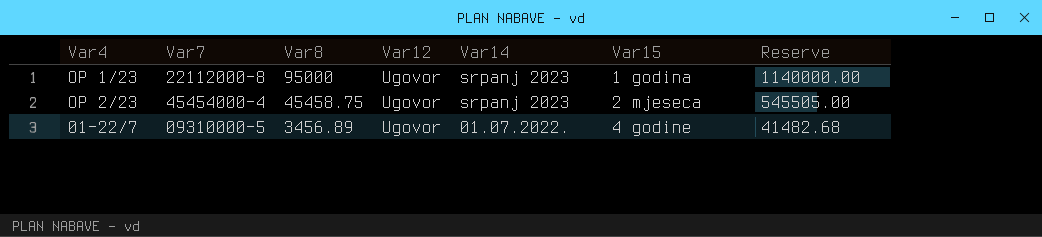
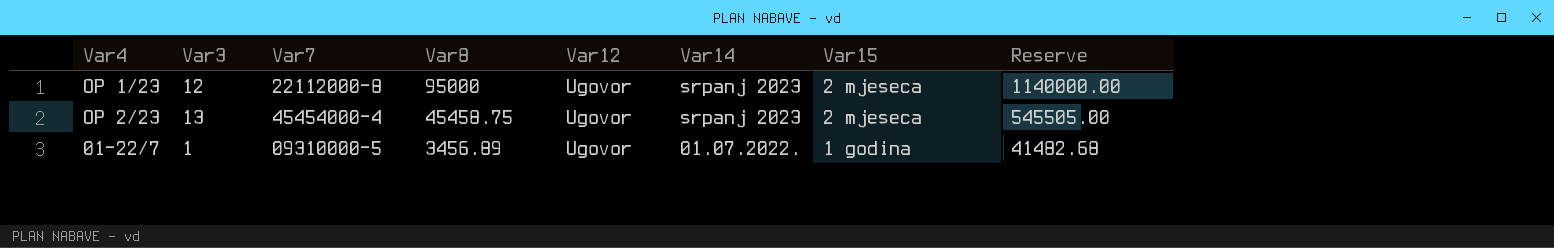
column Var3 | position: none -> 2
OP 1/23 | Var15: 1 godina -> 2 mjeseca
01-22/7 | Var15: 4 godine -> 1 godina

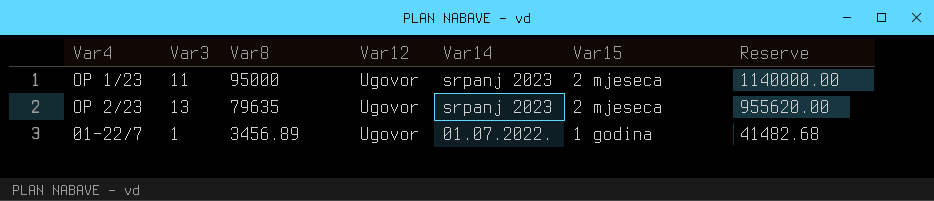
column Var7 | position: 3 -> none
OP 1/23 | Var3: 12 -> 11
OP 2/23 | Var8: 45458.75 -> 79635
OP 2/23 | Reserve: 545505.00 -> 955620.00

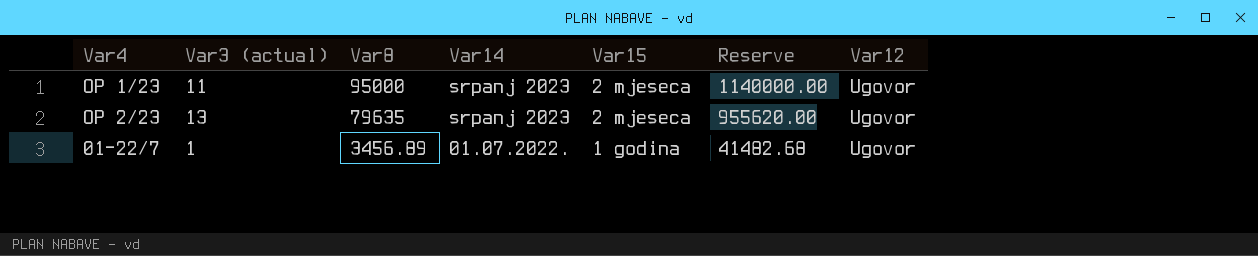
column name: Var3 -> Var3 (actual)
column Var12 | position: 4 -> 7

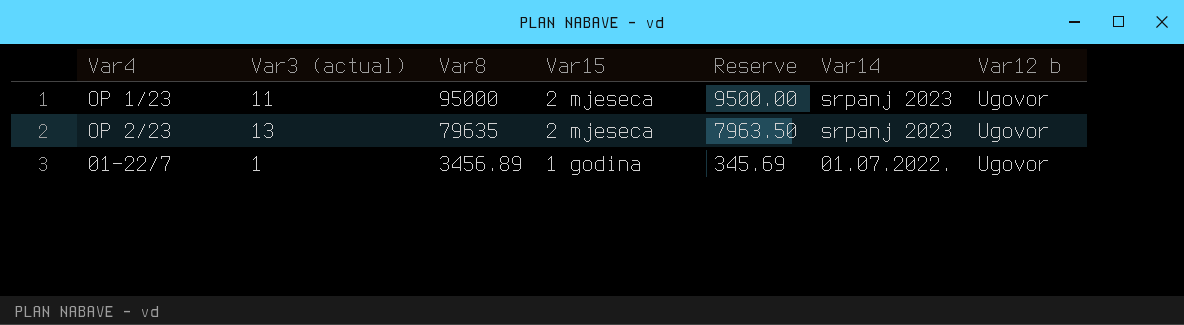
column Reserve | formula: [Var8] * 12 -> [Var8] * 0.1
column Var14 | position: 4 -> 6
column name: Var12 -> Var12 b

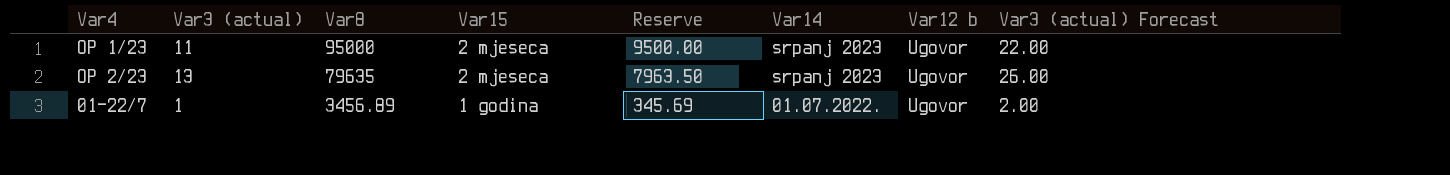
column Var3 (actual) Forecast | formula: none -> [Var3 (actual)] * 2

